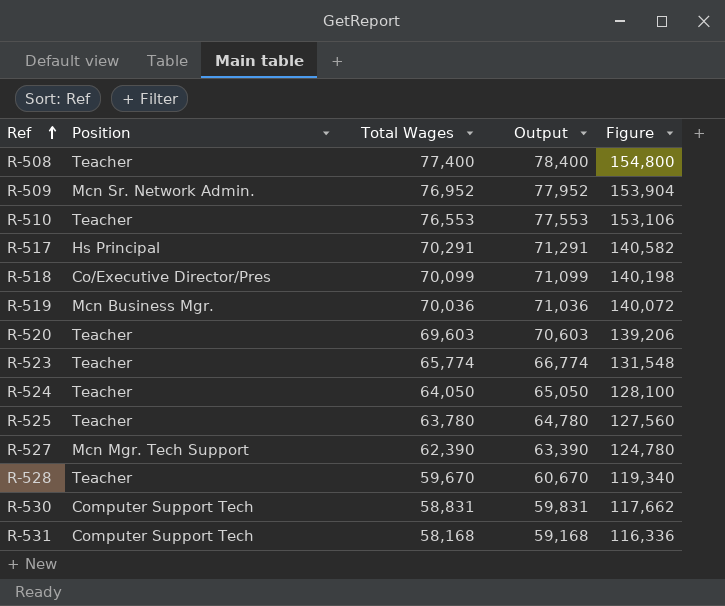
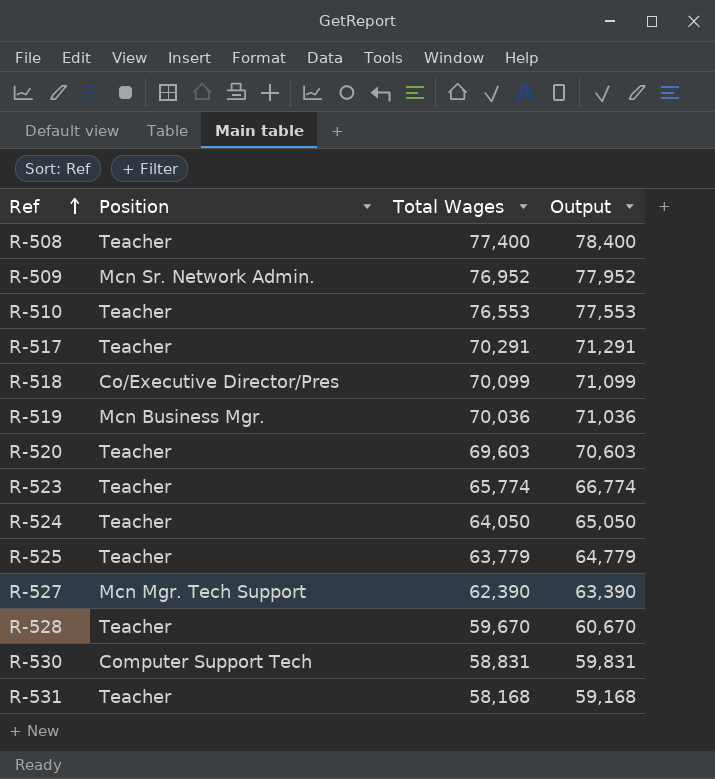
column Figure | formula: [Total Wages] * 2 -> none
R-517 | Position: Hs Principal -> Teacher
R-525 | Total Wages: 63,780 -> 63,779
R-525 | Output: 64,780 -> 64,779
R-531 | Position: Computer Support Tech -> Teacher

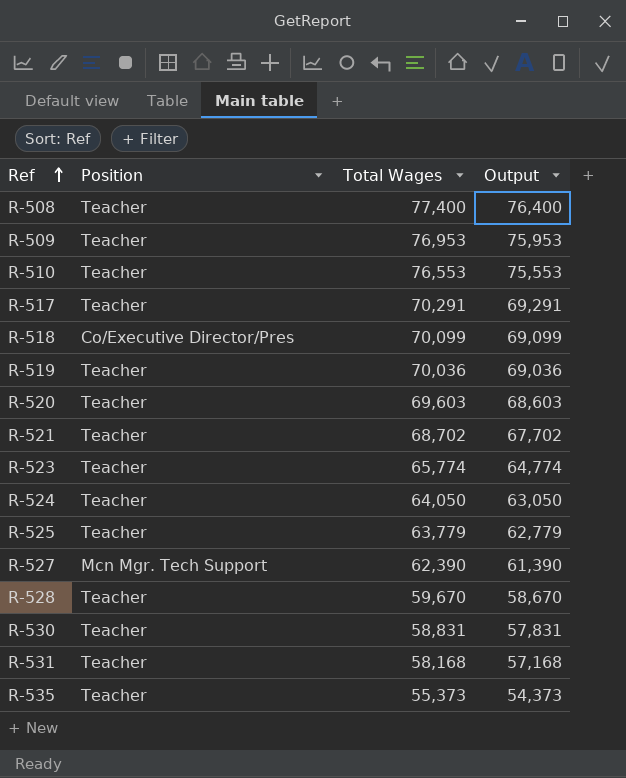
column Output | formula: [Total Wages] + 1000 -> [Total Wages] - 1000
R-509 | Position: Mcn Sr. Network Admin. -> Teacher
R-509 | Total Wages: 76,952 -> 76,953
R-519 | Position: Mcn Business Mgr. -> Teacher
row R-521: none -> Teacher | 68,702 | 67,702
R-530 | Position: Computer Support Tech -> Teacher
row R-535: none -> Teacher | 55,373 | 54,373

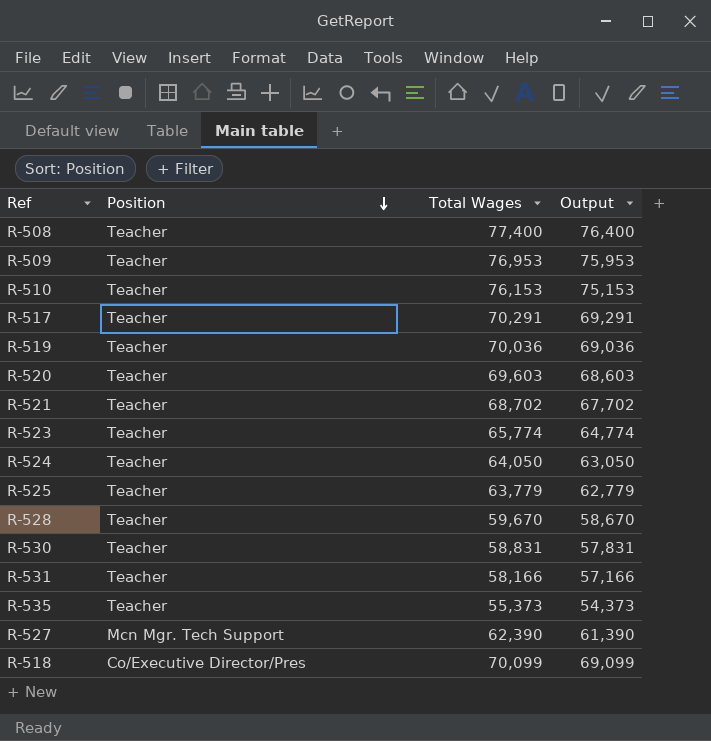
row order: Ref ascending -> Position descending
R-510 | Total Wages: 76,553 -> 76,153
R-510 | Output: 75,553 -> 75,153
R-531 | Total Wages: 58,168 -> 58,166
R-531 | Output: 57,168 -> 57,166

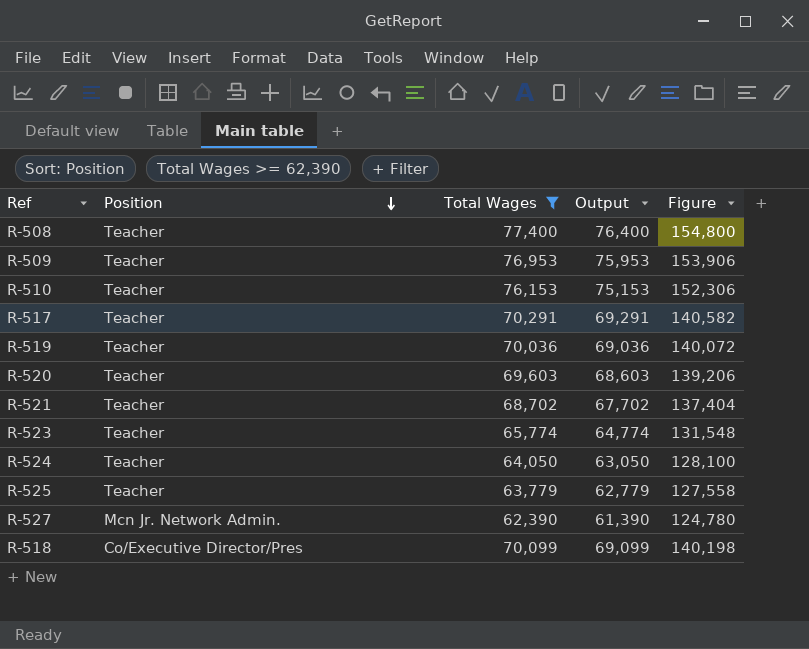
filter: none -> Total Wages >= 62,390
column Figure | formula: none -> [Total Wages] * 2
R-527 | Position: Mcn Mgr. Tech Support -> Mcn Jr. Network Admin.

